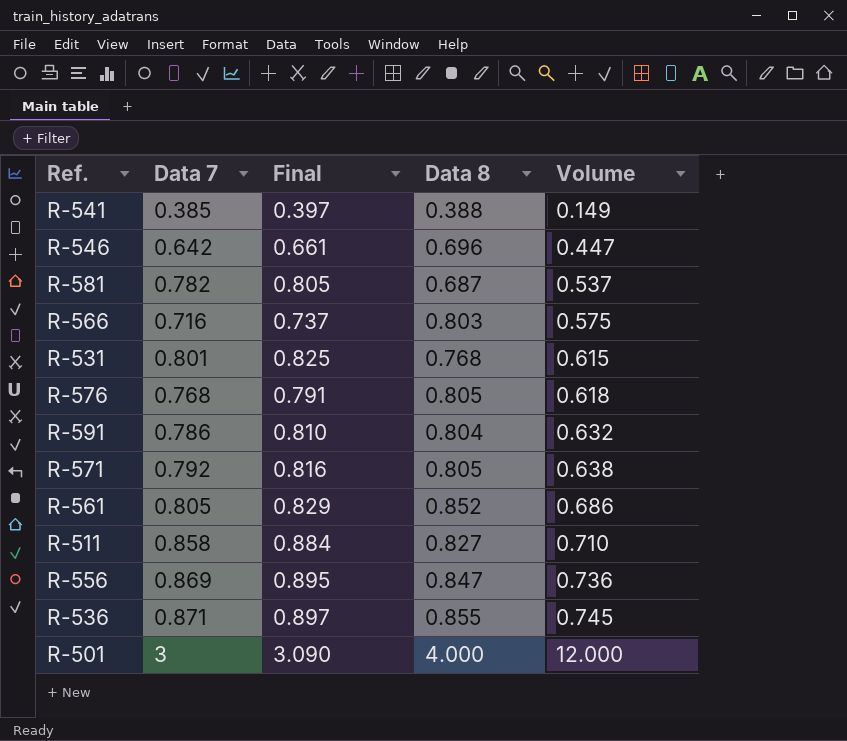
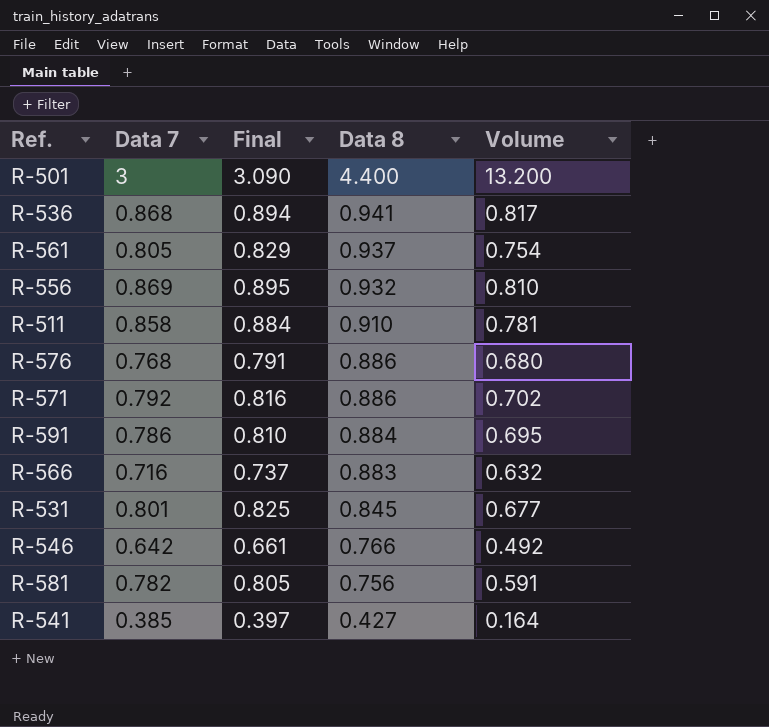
row order: Volume ascending -> Data 8 descending
R-501 | Data 8: 4.000 -> 4.400
R-501 | Volume: 12.000 -> 13.200
R-536 | Data 7: 0.871 -> 0.868
R-536 | Final: 0.897 -> 0.894
R-536 | Data 8: 0.855 -> 0.941
R-536 | Volume: 0.745 -> 0.817
R-561 | Data 8: 0.852 -> 0.937
R-561 | Volume: 0.686 -> 0.754
R-556 | Data 8: 0.847 -> 0.932
R-556 | Volume: 0.736 -> 0.810
R-511 | Data 8: 0.827 -> 0.910
R-511 | Volume: 0.710 -> 0.781
R-576 | Data 8: 0.805 -> 0.886
R-576 | Volume: 0.618 -> 0.680
R-571 | Data 8: 0.805 -> 0.886
R-571 | Volume: 0.638 -> 0.702
R-591 | Data 8: 0.804 -> 0.884
R-591 | Volume: 0.632 -> 0.695
R-566 | Data 8: 0.803 -> 0.883
R-566 | Volume: 0.575 -> 0.632
R-531 | Data 8: 0.768 -> 0.845
R-531 | Volume: 0.615 -> 0.677
R-546 | Data 8: 0.696 -> 0.766
R-546 | Volume: 0.447 -> 0.492
R-581 | Data 8: 0.687 -> 0.756
R-581 | Volume: 0.537 -> 0.591
R-541 | Data 8: 0.388 -> 0.427
R-541 | Volume: 0.149 -> 0.164

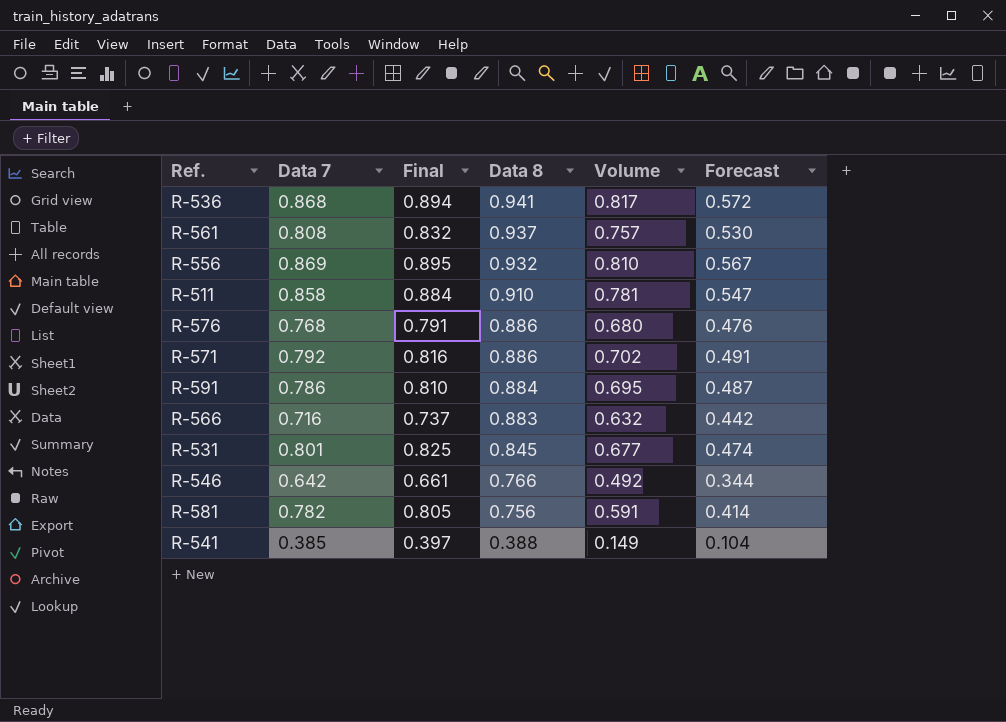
column Forecast | formula: none -> [Volume] * 0.7
row R-501: 3 | 3.090 | 4.400 | 13.200 -> none
R-561 | Data 7: 0.805 -> 0.808
R-561 | Final: 0.829 -> 0.832
R-561 | Volume: 0.754 -> 0.757
R-541 | Data 8: 0.427 -> 0.388
R-541 | Volume: 0.164 -> 0.149

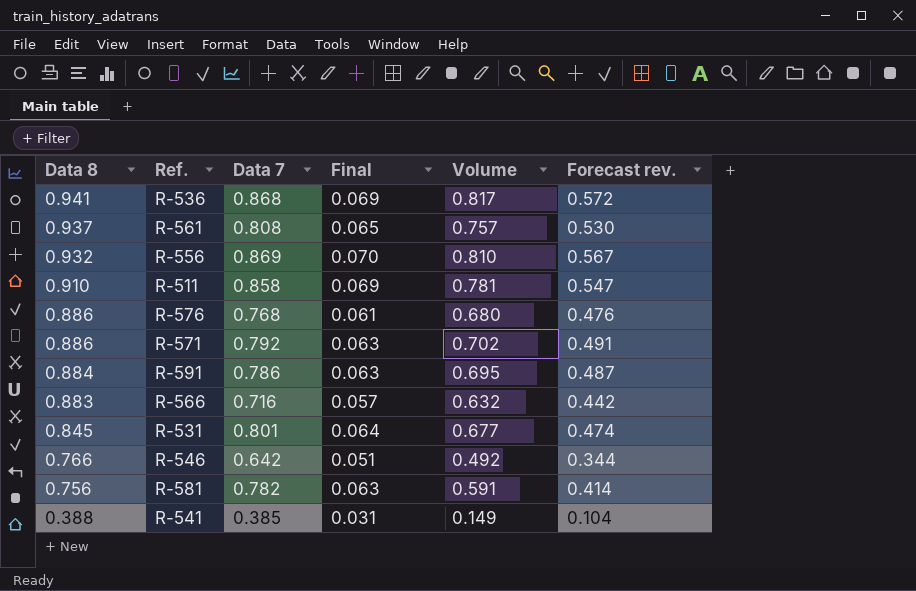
column Data 8 | position: 4 -> 1
column Final | formula: [Data 7] * 1.03 -> [Data 7] * 0.08
column name: Forecast -> Forecast rev.

